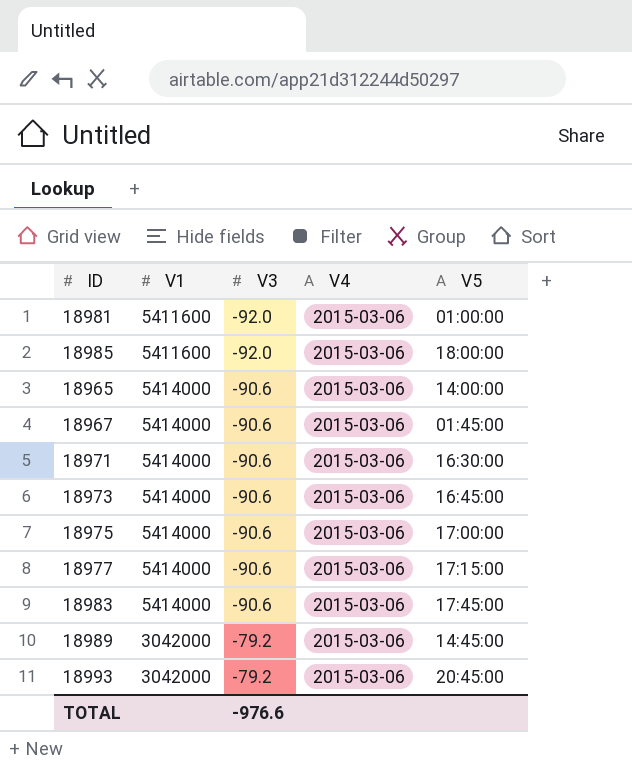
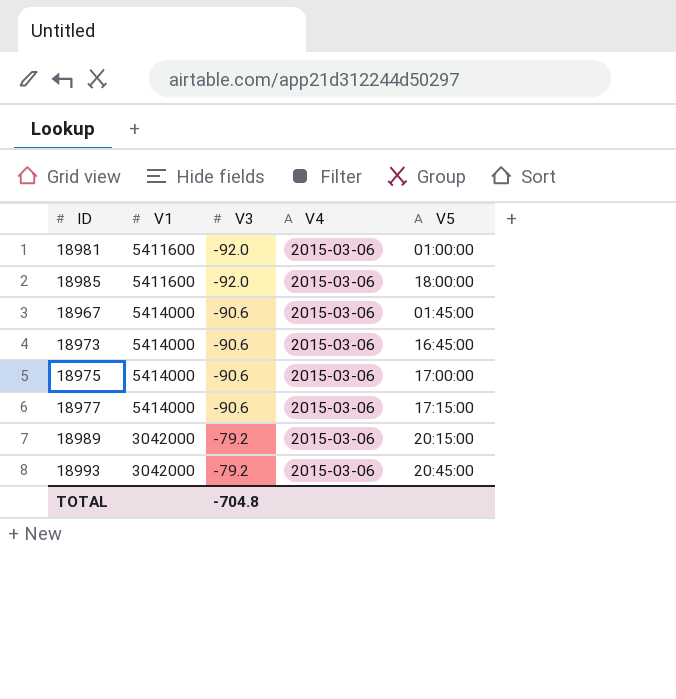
row 18965: 5414000 | -90.6 | 2015-03-06 | 14:00:00 -> none
row 18971: 5414000 | -90.6 | 2015-03-06 | 16:30:00 -> none
row 18983: 5414000 | -90.6 | 2015-03-06 | 17:45:00 -> none
18989 | V5: 14:45:00 -> 20:15:00
TOTAL | V3: -976.6 -> -704.8

